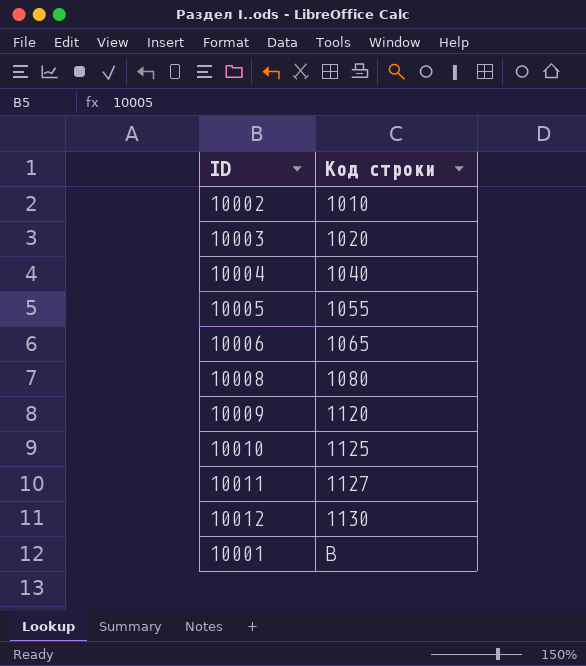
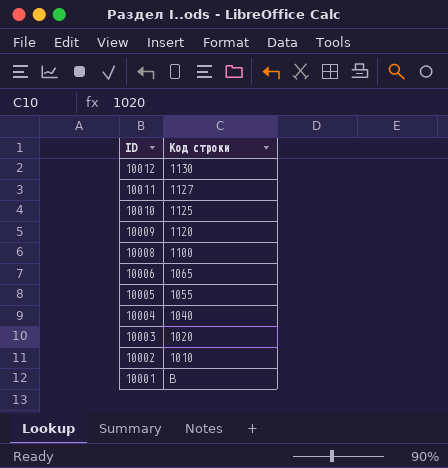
row order: Код строки ascending -> ID descending
10008 | Код строки: 1080 -> 1100

